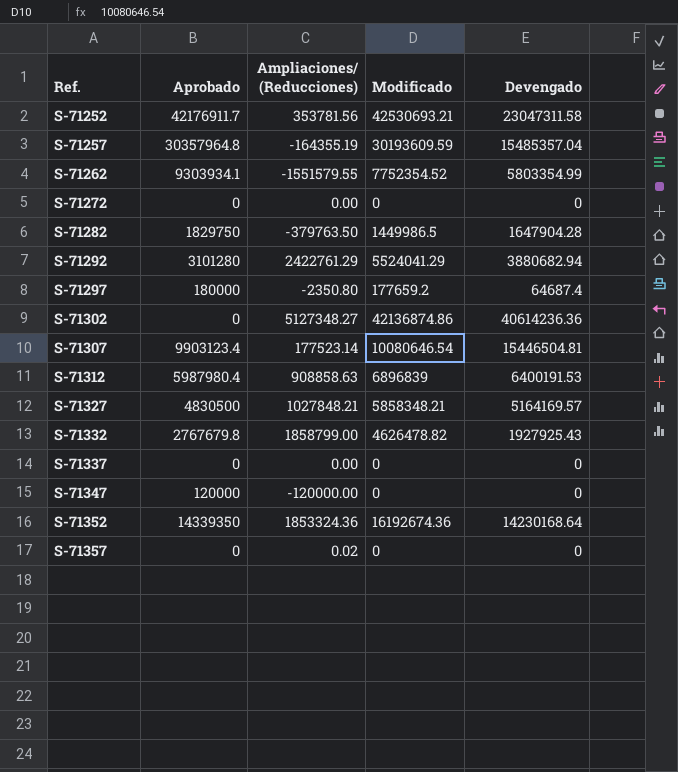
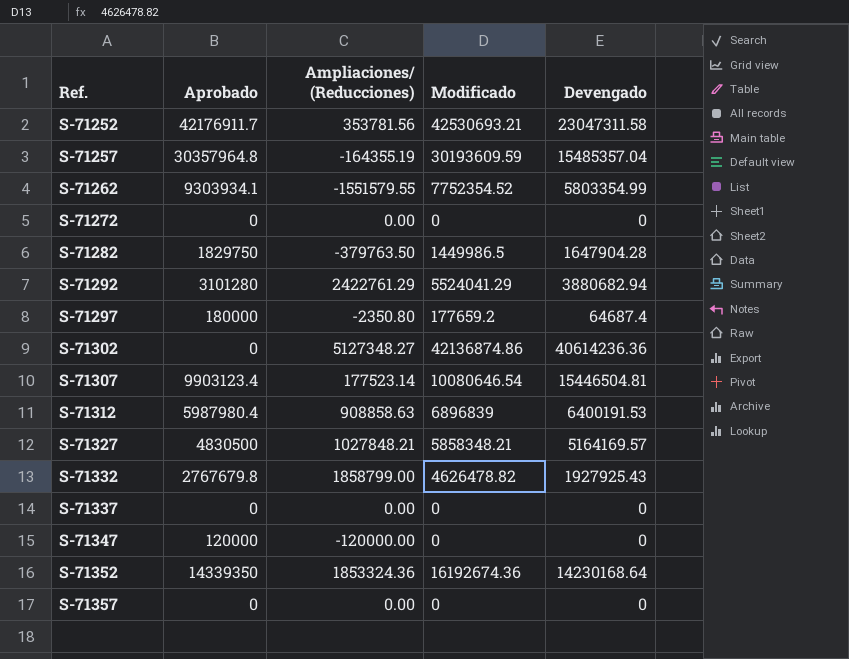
S-71357 | Ampliaciones/ (Reducciones): 0.02 -> 0.00

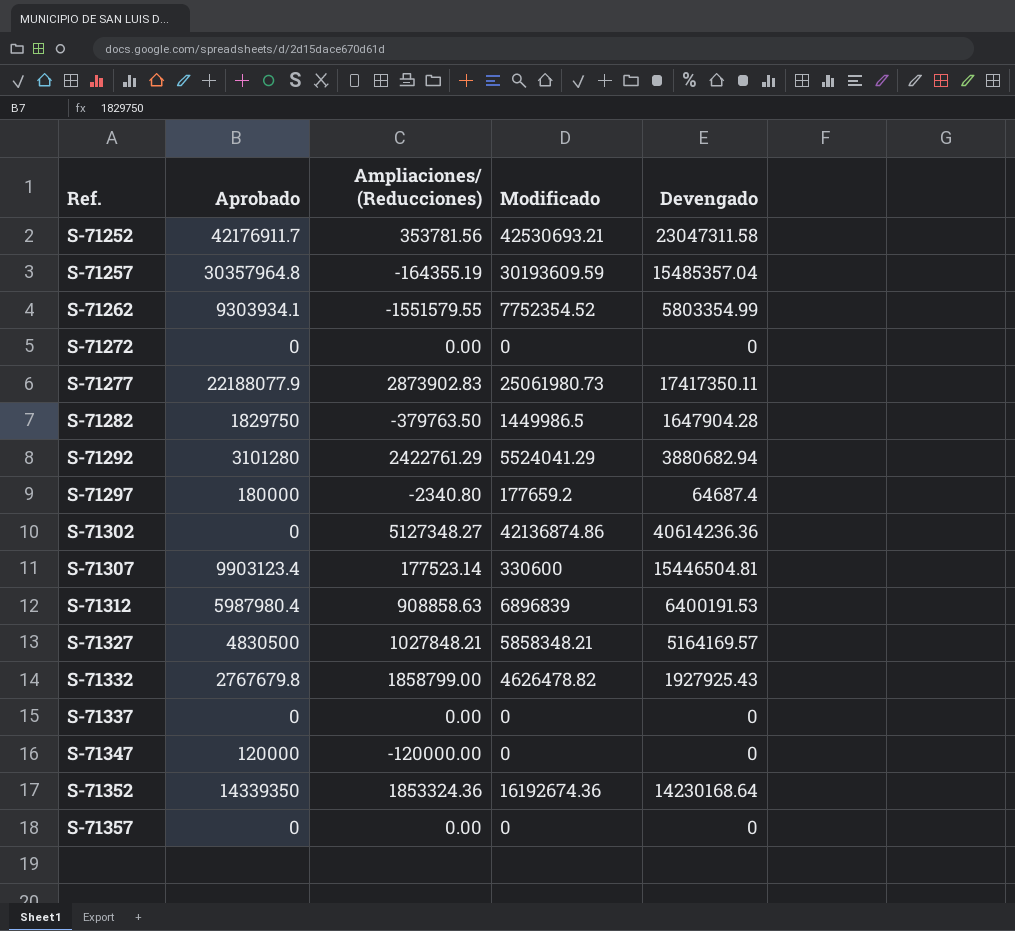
row S-71277: none -> 22188077.9 | 2873902.83 | 25061980.73 | 17417350.11
S-71297 | Ampliaciones/ (Reducciones): -2350.80 -> -2340.80
S-71307 | Modificado: 10080646.54 -> 330600

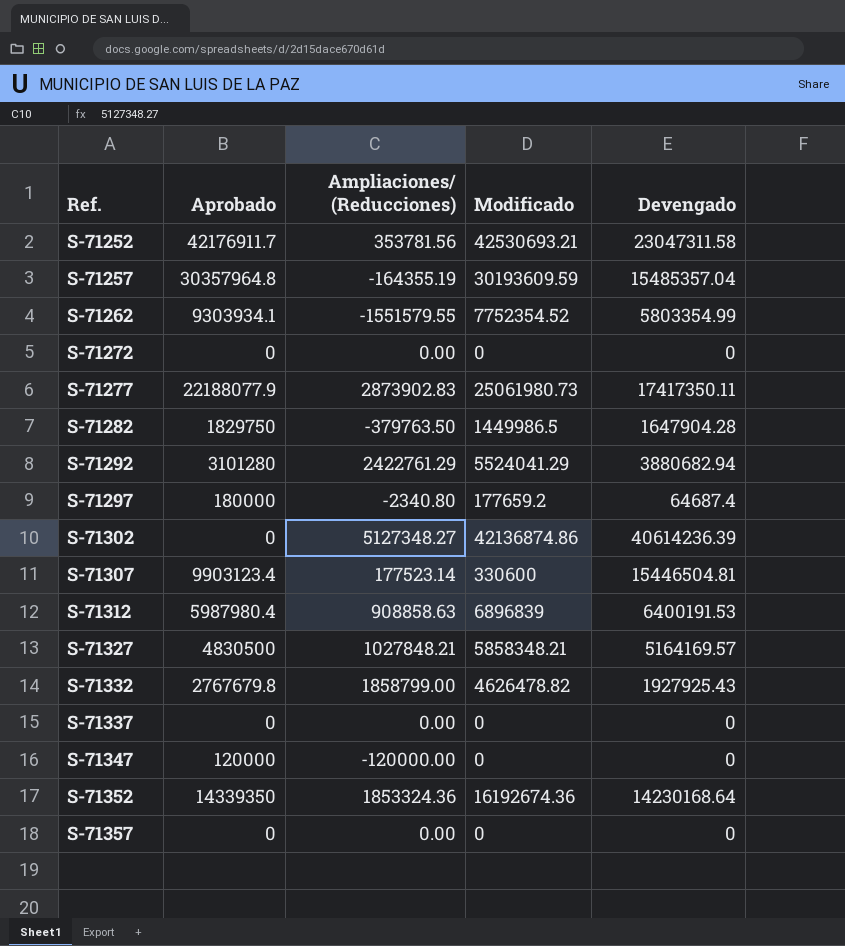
S-71302 | Devengado: 40614236.36 -> 40614236.39

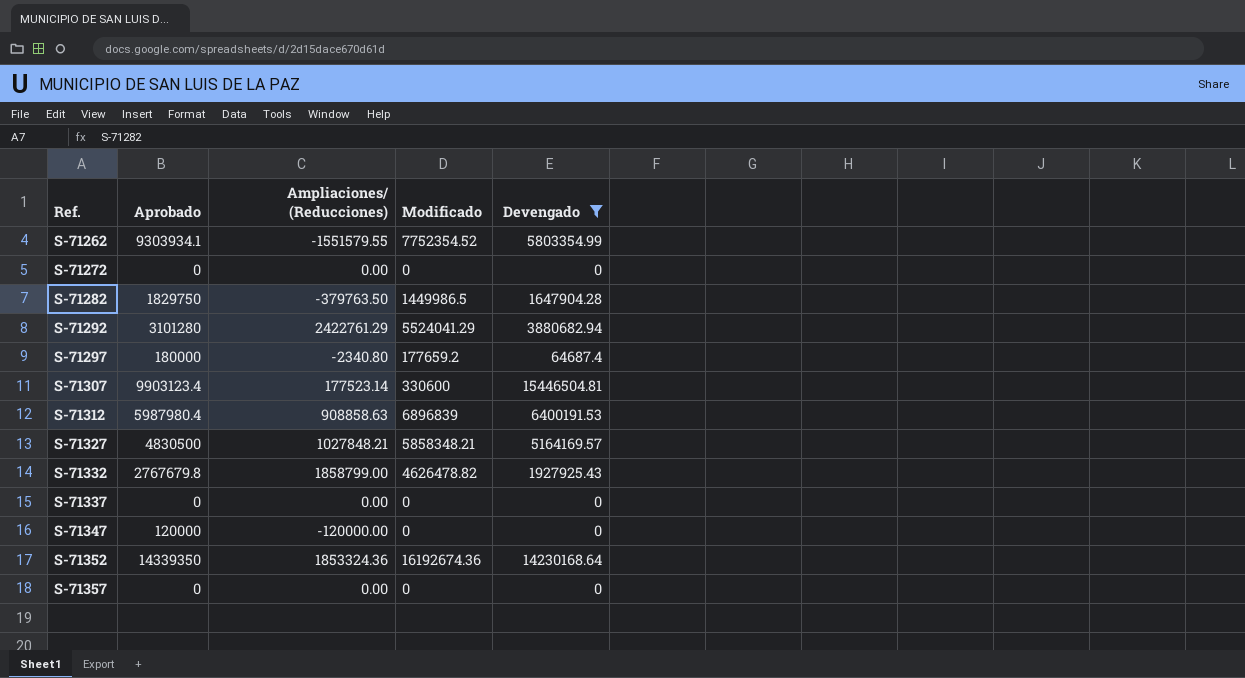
filter: none -> Devengado <= 15446504.81

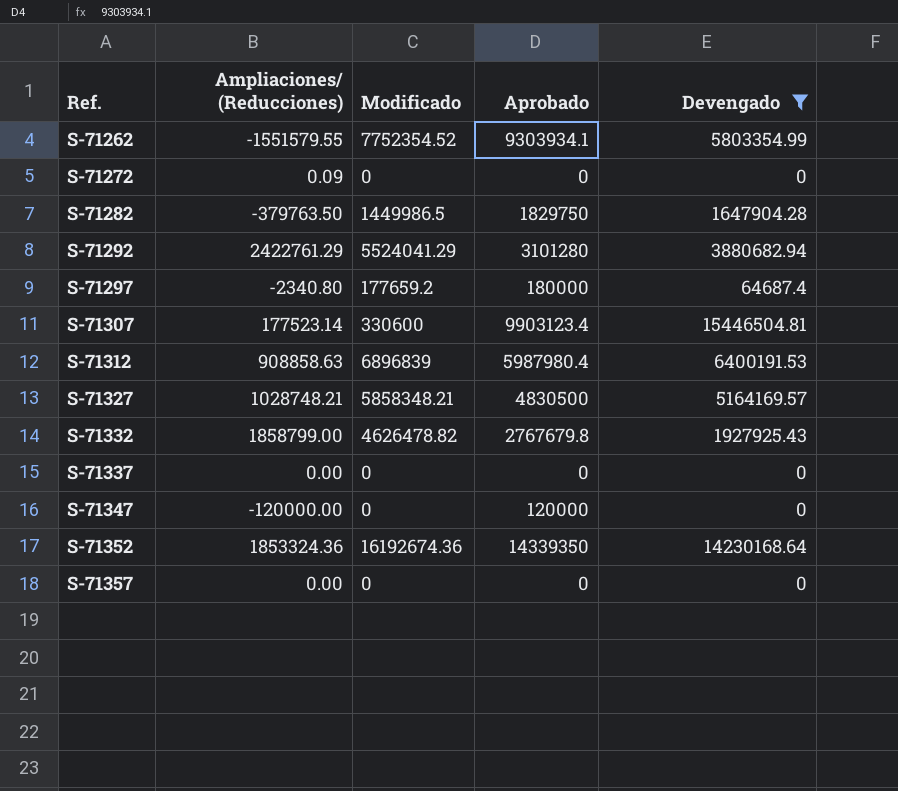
column Aprobado | position: 2 -> 4
S-71272 | Ampliaciones/ (Reducciones): 0.00 -> 0.09
S-71327 | Ampliaciones/ (Reducciones): 1027848.21 -> 1028748.21

